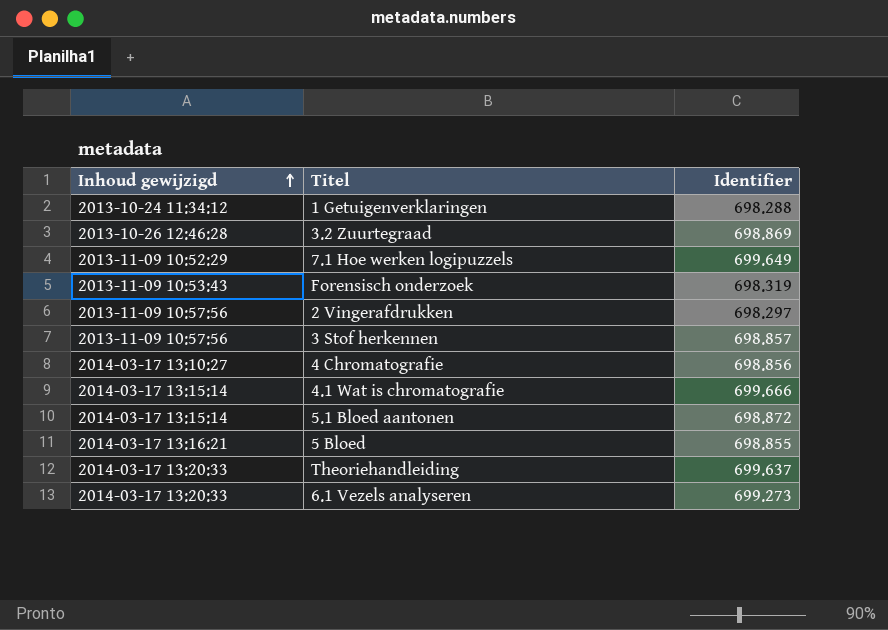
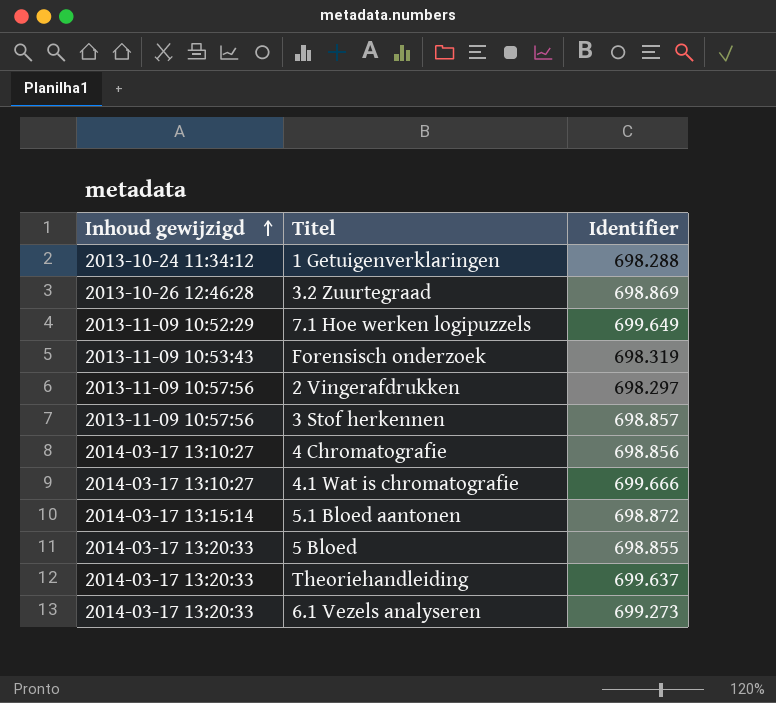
4.1 Wat is chromatografie | Inhoud gewijzigd: 2014-03-17 13:15:14 -> 2014-03-17 13:10:27
5 Bloed | Inhoud gewijzigd: 2014-03-17 13:16:21 -> 2014-03-17 13:20:33

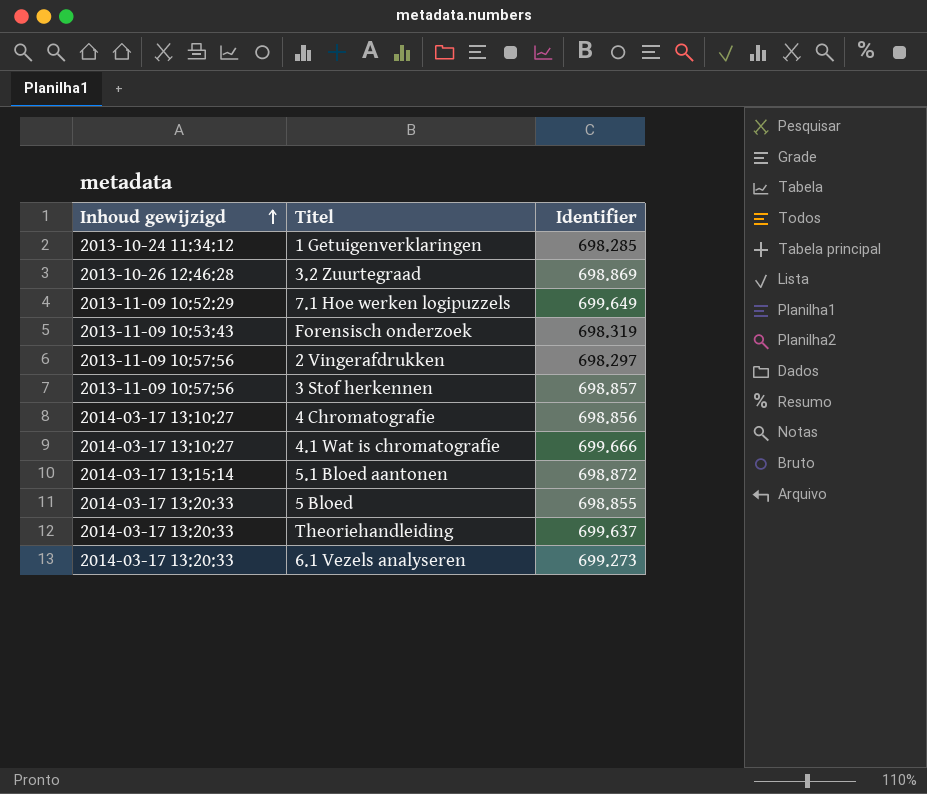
1 Getuigenverklaringen | Identifier: 698.288 -> 698.285

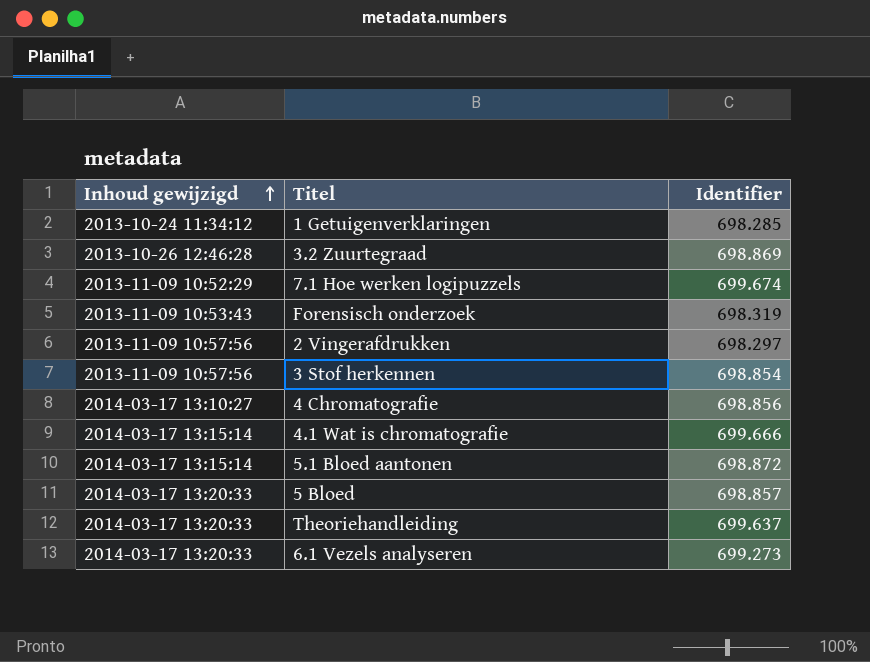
7.1 Hoe werken logipuzzels | Identifier: 699.649 -> 699.674
3 Stof herkennen | Identifier: 698.857 -> 698.854
4.1 Wat is chromatografie | Inhoud gewijzigd: 2014-03-17 13:10:27 -> 2014-03-17 13:15:14
5 Bloed | Identifier: 698.855 -> 698.857

